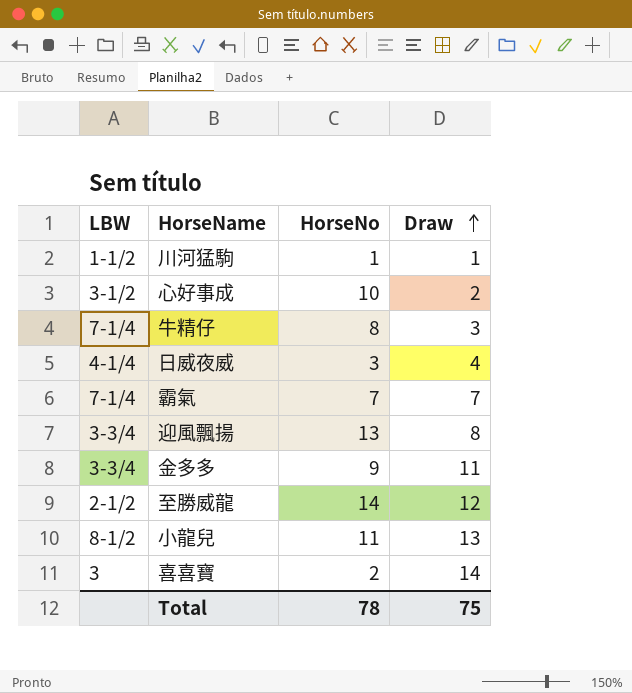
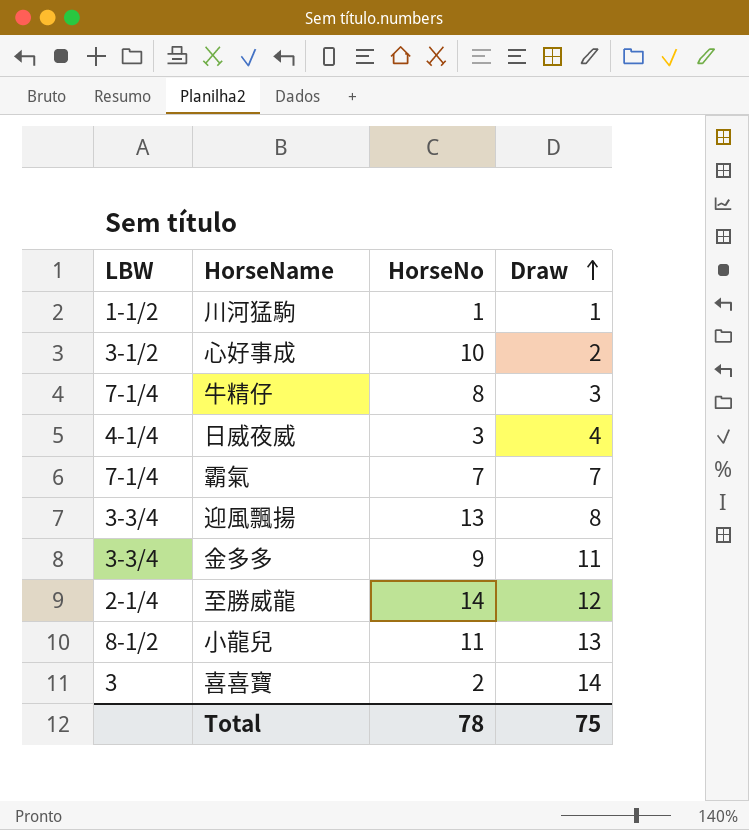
至勝威龍 | LBW: 2-1/2 -> 2-1/4

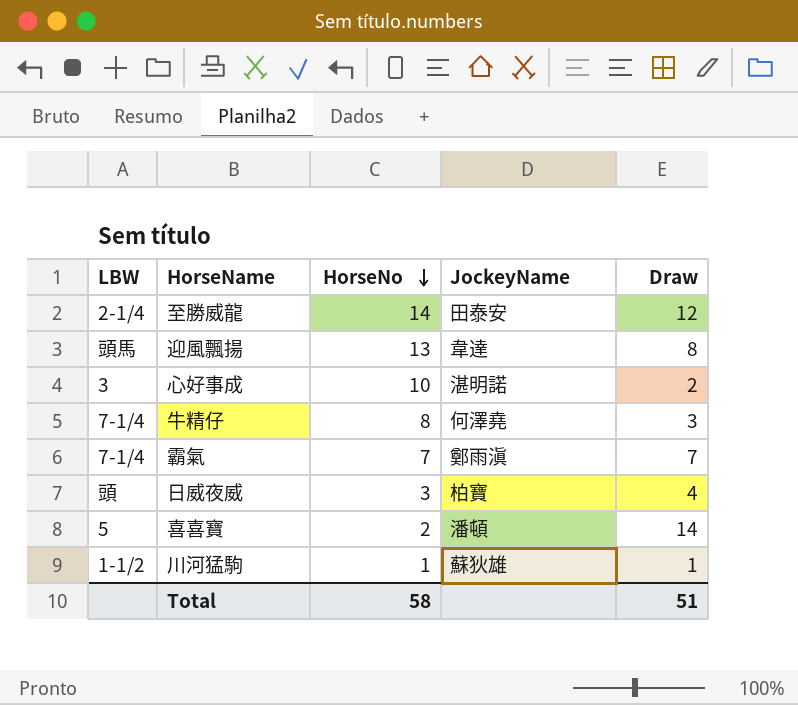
row order: Draw ascending -> HorseNo descending
column JockeyName | position: none -> 4
row 金多多: 3-3/4 | 9 | 11 -> none
row 小龍兒: 8-1/2 | 11 | 13 -> none
迎風飄揚 | LBW: 3-3/4 -> 頭馬
心好事成 | LBW: 3-1/2 -> 3
日威夜威 | LBW: 4-1/4 -> 頭
喜喜寶 | LBW: 3 -> 5
Total | HorseNo: 78 -> 58
Total | Draw: 75 -> 51

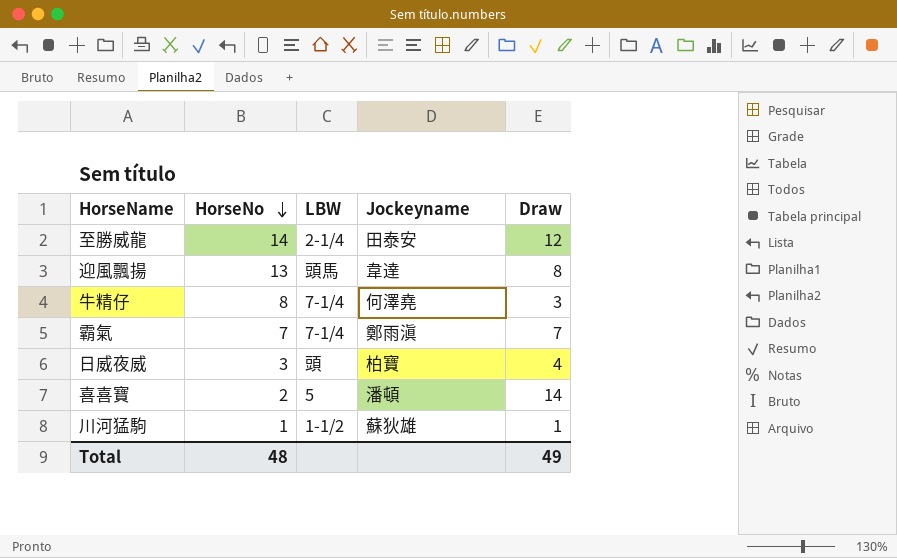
column LBW | position: 1 -> 3
column name: JockeyName -> Jockeyname
row 心好事成: 3 | 10 | 湛明諾 | 2 -> none
Total | HorseNo: 58 -> 48
Total | Draw: 51 -> 49

